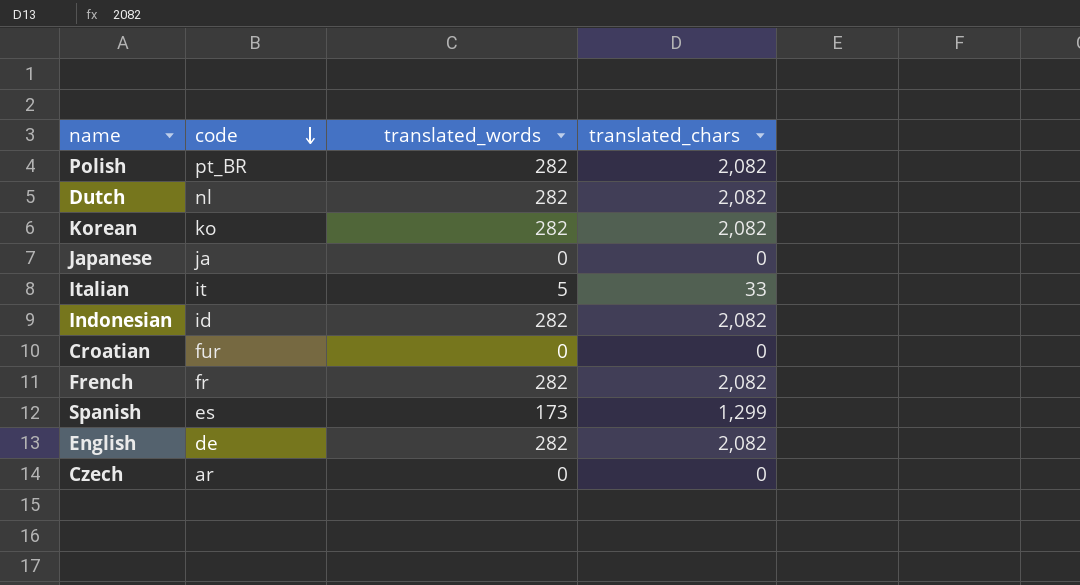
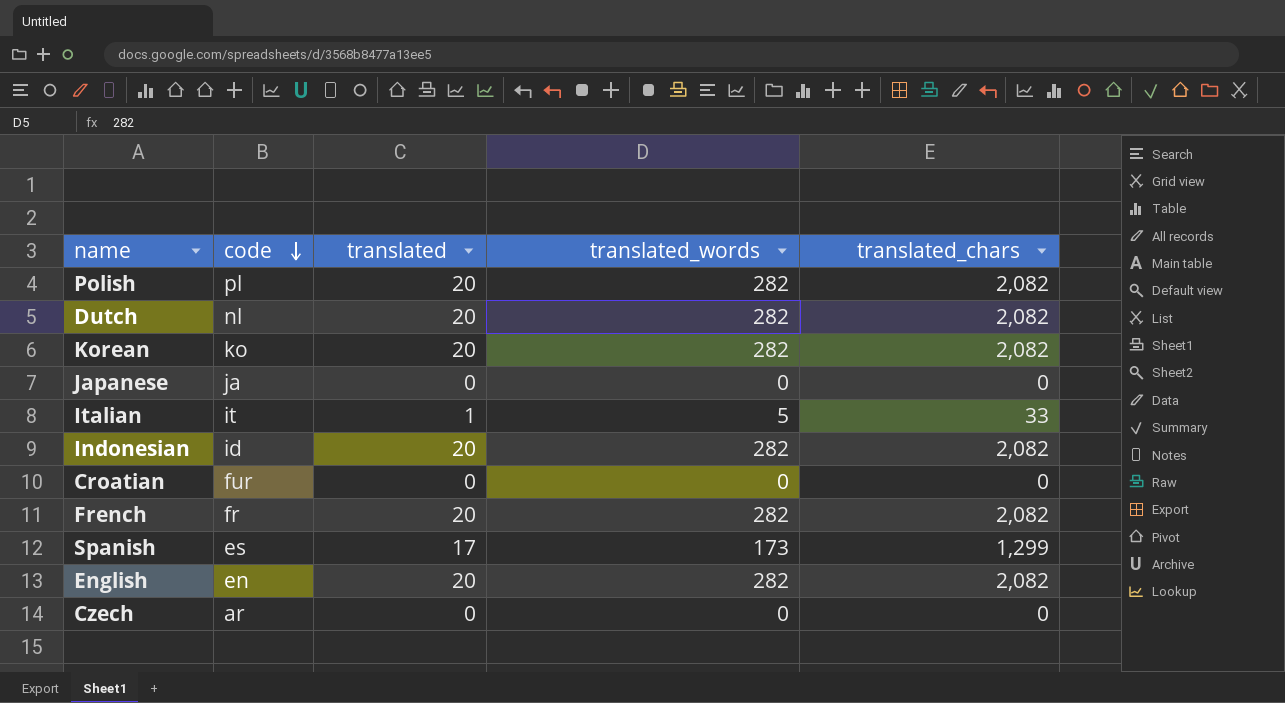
column translated | position: none -> 3
Polish | code: pt_BR -> pl
English | code: de -> en

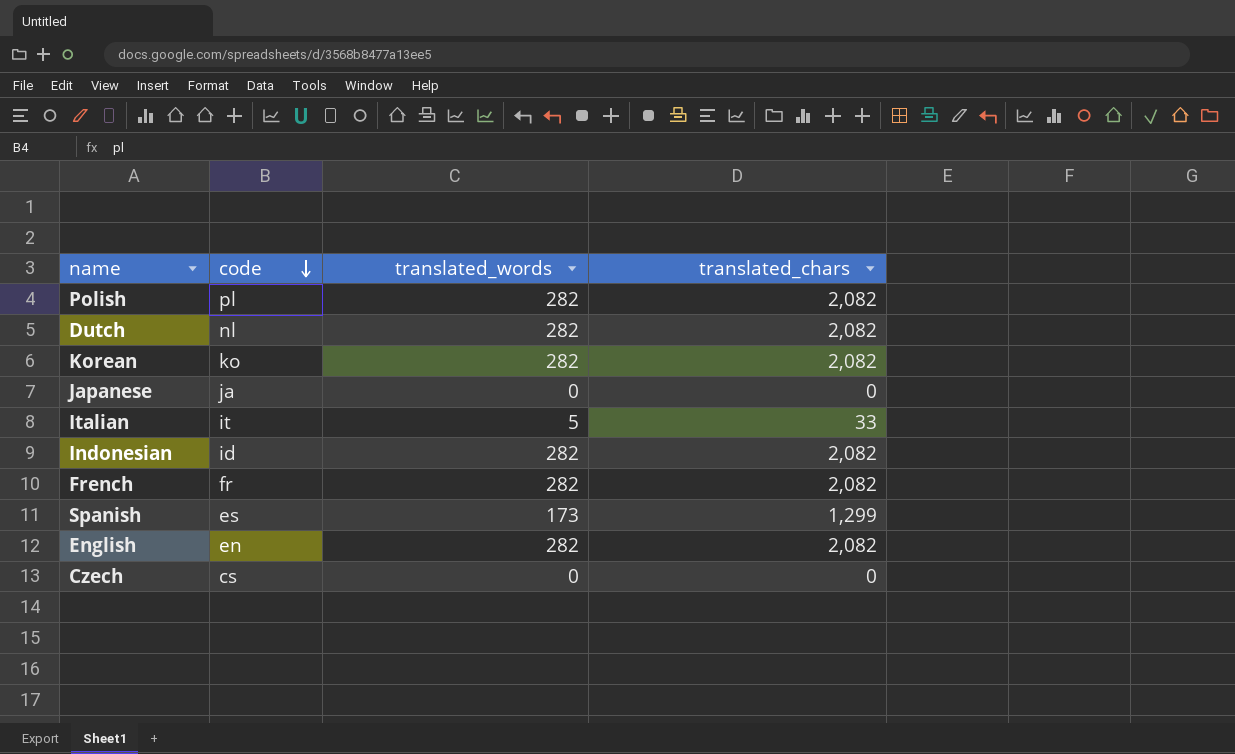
column translated | position: 3 -> none
row Croatian: fur | 0 | 0 | 0 -> none
Czech | code: ar -> cs

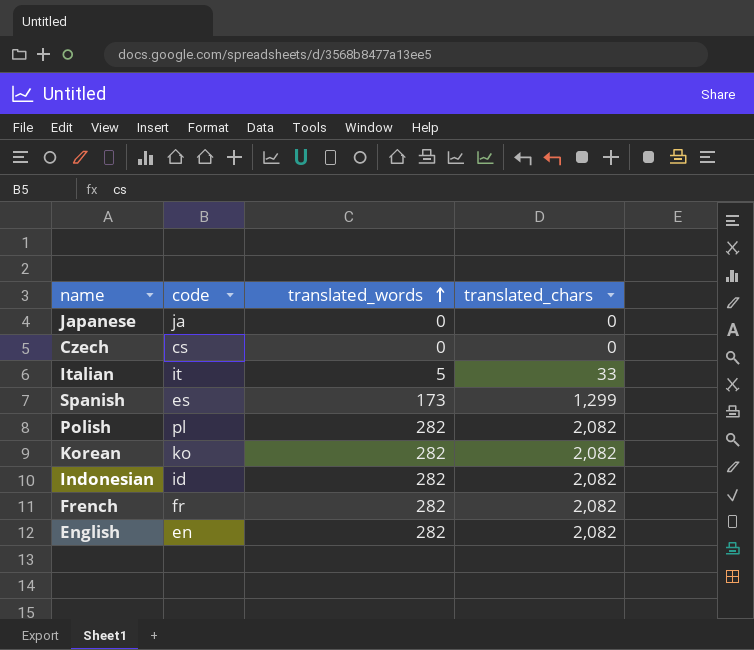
row order: code descending -> translated_words ascending
row Dutch: nl | 282 | 2,082 -> none

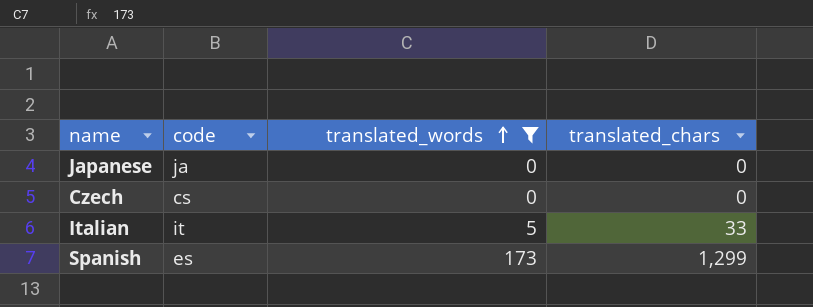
filter: none -> translated_words != 282

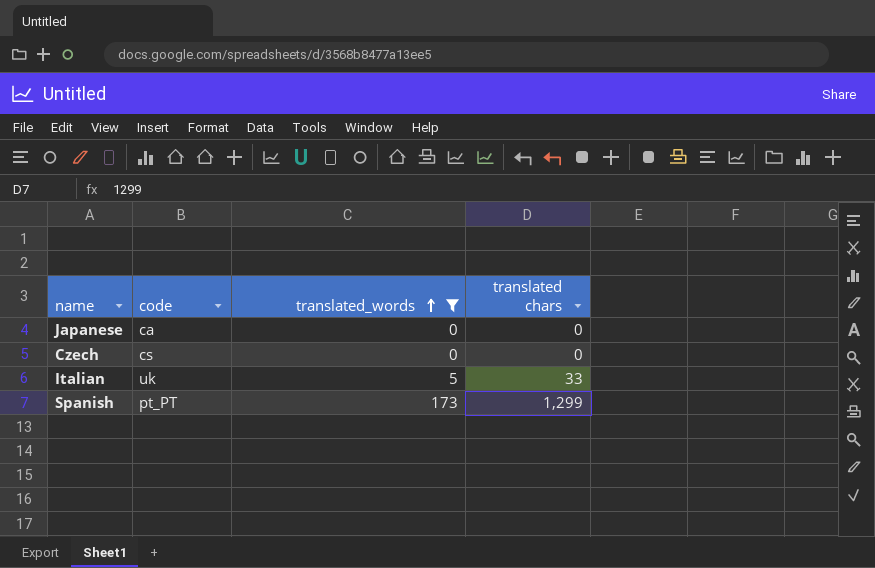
column name: translated_chars -> translated chars
Japanese | code: ja -> ca
Italian | code: it -> uk
Spanish | code: es -> pt_PT

